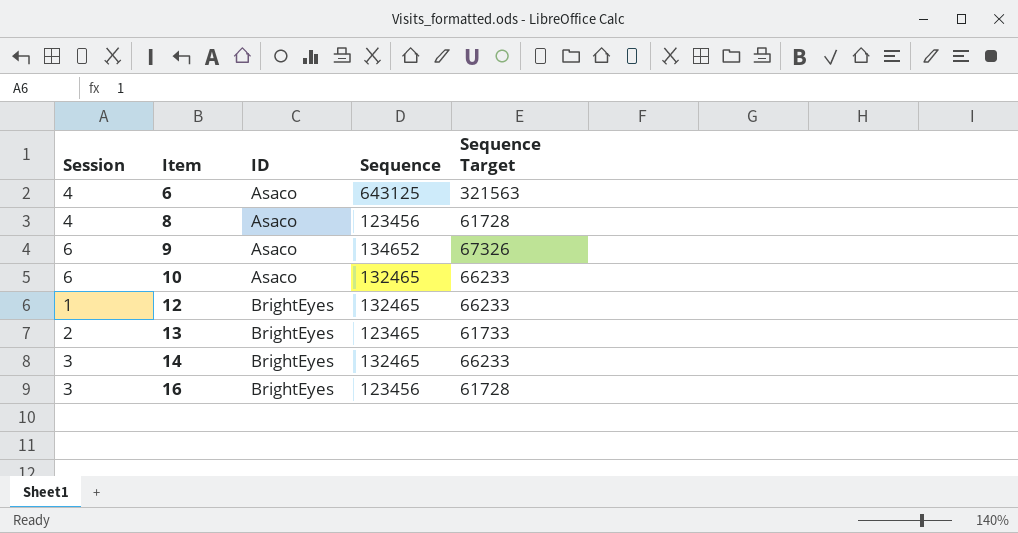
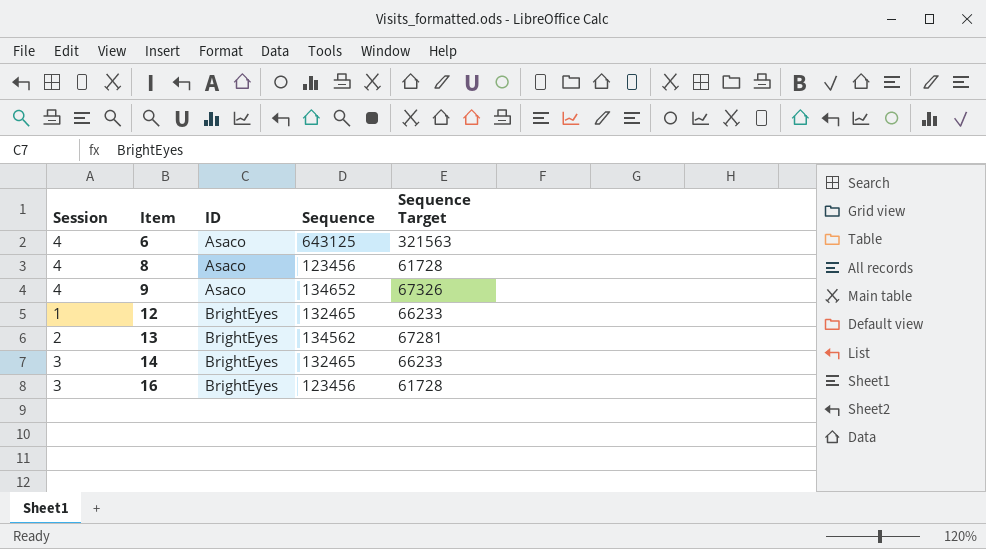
row 10: 6 | Asaco | 132465 | 66233 -> none
9 | Session: 6 -> 4
13 | Sequence: 123465 -> 134562
13 | Sequence Target: 61733 -> 67281

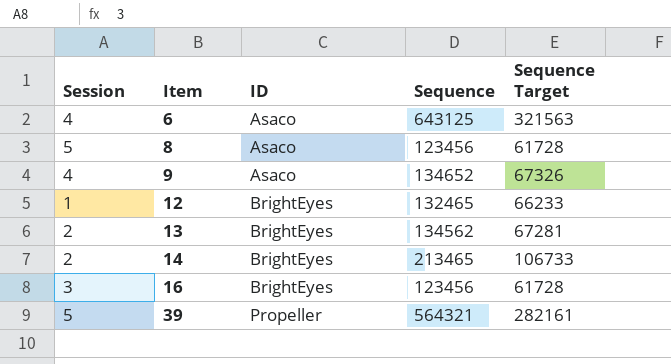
8 | Session: 4 -> 5
14 | Session: 3 -> 2
14 | Sequence: 132465 -> 213465
14 | Sequence Target: 66233 -> 106733
row 39: none -> 5 | Propeller | 564321 | 282161

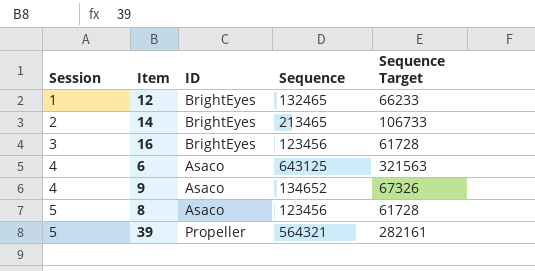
row order: Item ascending -> Session ascending
row 13: 2 | BrightEyes | 134562 | 67281 -> none

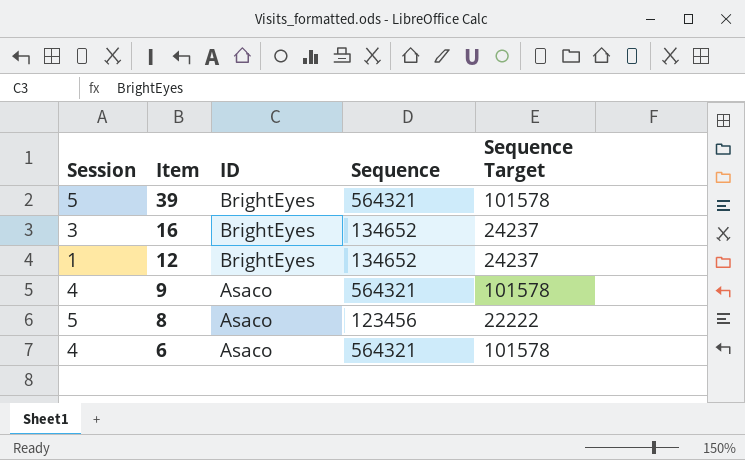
row order: Session ascending -> Item descending
column Sequence Target | formula: [Sequence] * 0.5 -> [Sequence] * 0.18
row 14: 2 | BrightEyes | 213465 | 106733 -> none
39 | ID: Propeller -> BrightEyes
16 | Sequence: 123456 -> 134652
12 | Sequence: 132465 -> 134652
9 | Sequence: 134652 -> 564321
6 | Sequence: 643125 -> 564321

